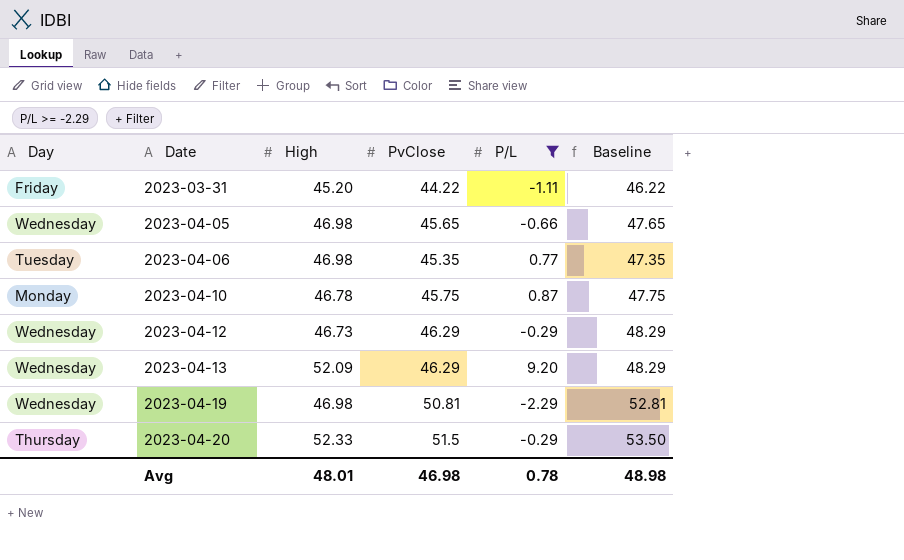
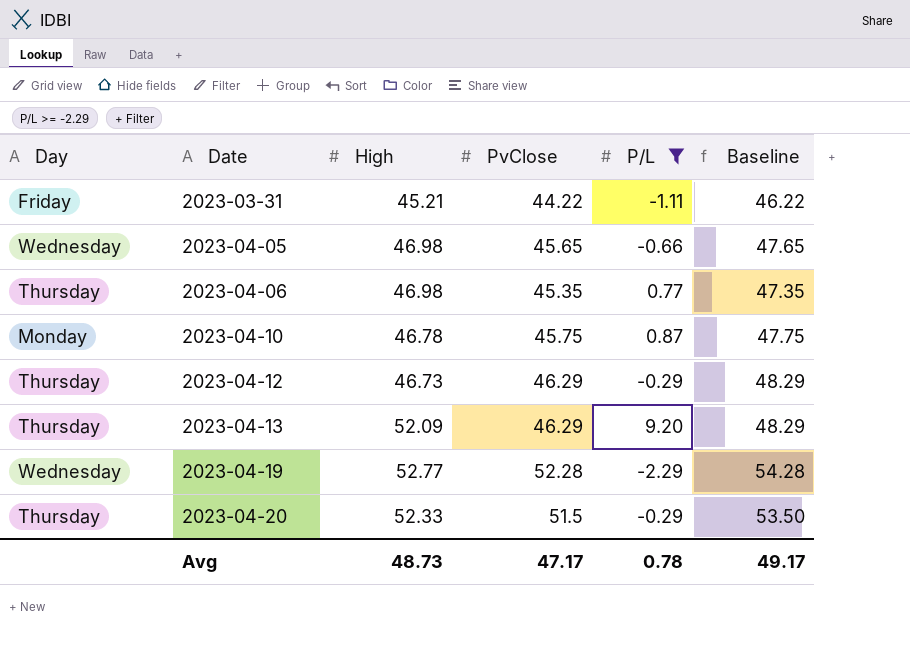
2023-03-31 | High: 45.20 -> 45.21
2023-04-06 | Day: Tuesday -> Thursday
2023-04-12 | Day: Wednesday -> Thursday
2023-04-13 | Day: Wednesday -> Thursday
2023-04-19 | High: 46.98 -> 52.77
2023-04-19 | PvClose: 50.81 -> 52.28
2023-04-19 | Baseline: 52.81 -> 54.28
Avg | High: 48.01 -> 48.73
Avg | PvClose: 46.98 -> 47.17
Avg | Baseline: 48.98 -> 49.17

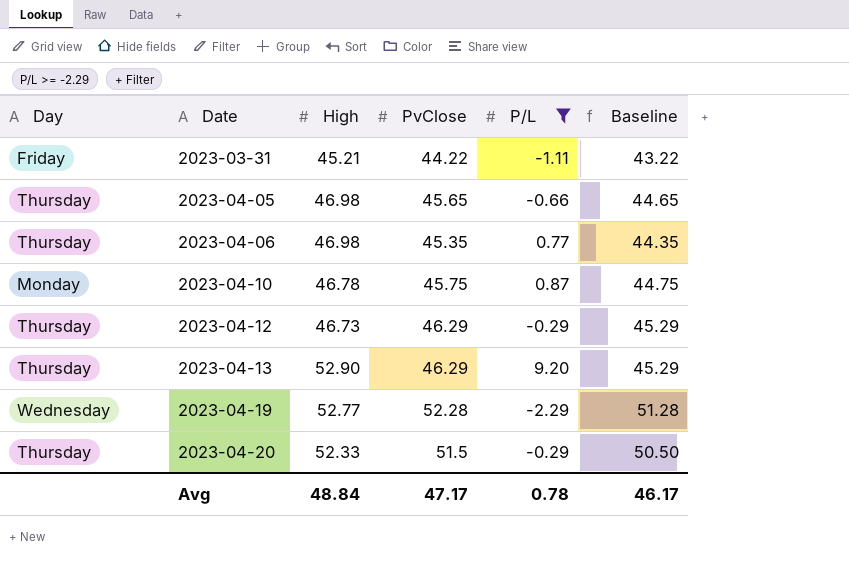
column Baseline | formula: [PvClose] + 2 -> [PvClose] - 1
2023-04-05 | Day: Wednesday -> Thursday
2023-04-13 | High: 52.09 -> 52.90
Avg | High: 48.73 -> 48.84
Avg | Baseline: 49.17 -> 46.17

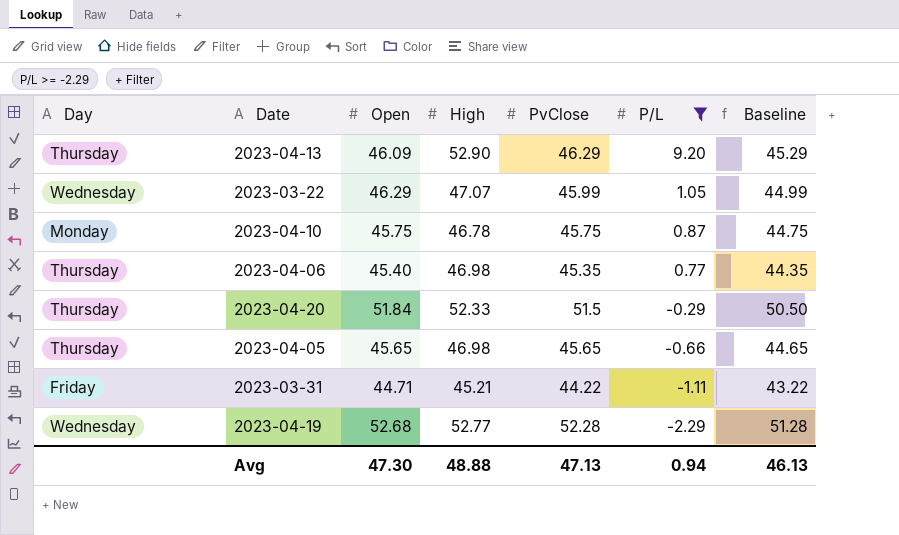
row order: Date ascending -> P/L descending
column Open | position: none -> 3
row 2023-04-12: Thursday | 46.73 | 46.29 | -0.29 | 45.29 -> none
row 2023-03-22: none -> Wednesday | 46.29 | 47.07 | 45.99 | 1.05 | 44.99
Avg | High: 48.84 -> 48.88
Avg | PvClose: 47.17 -> 47.13
Avg | P/L: 0.78 -> 0.94
Avg | Baseline: 46.17 -> 46.13

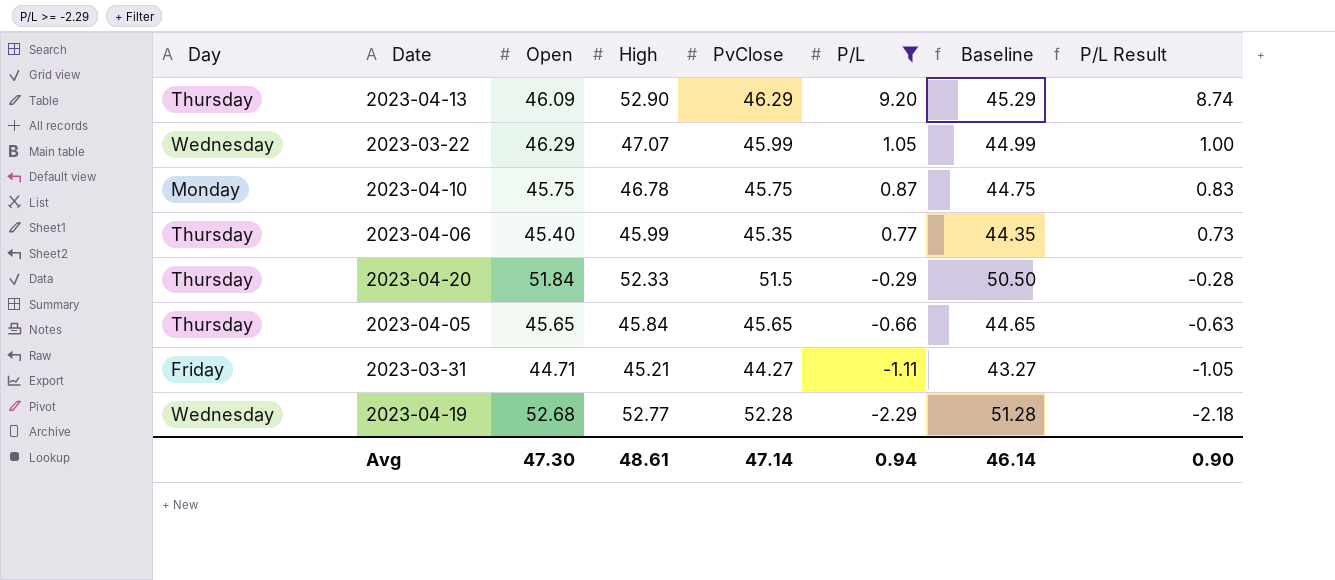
column P/L Result | formula: none -> [P/L] * 0.95
2023-04-06 | High: 46.98 -> 45.99
2023-04-05 | High: 46.98 -> 45.84
2023-03-31 | PvClose: 44.22 -> 44.27
2023-03-31 | Baseline: 43.22 -> 43.27
Avg | High: 48.88 -> 48.61
Avg | PvClose: 47.13 -> 47.14
Avg | Baseline: 46.13 -> 46.14

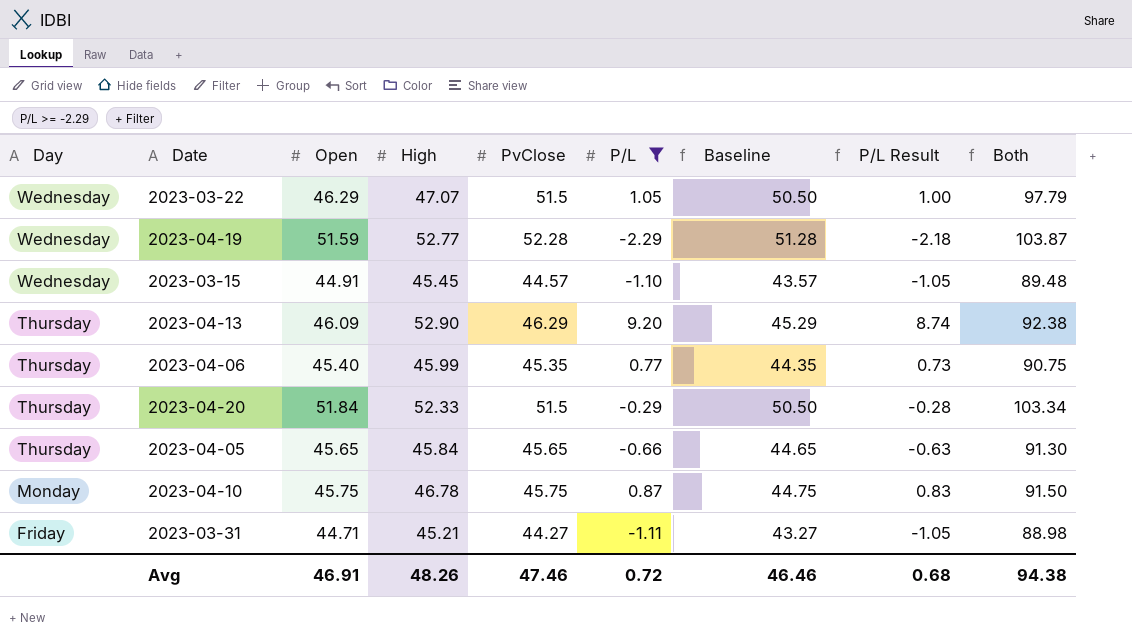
row order: P/L descending -> Day descending
column Both | formula: none -> [Open] + [PvClose]
2023-03-22 | PvClose: 45.99 -> 51.5
2023-03-22 | Baseline: 44.99 -> 50.50
2023-04-19 | Open: 52.68 -> 51.59
row 2023-03-15: none -> Wednesday | 44.91 | 45.45 | 44.57 | -1.10 | 43.57 | -1.05 | 89.48
Avg | Open: 47.30 -> 46.91
Avg | High: 48.61 -> 48.26
Avg | PvClose: 47.14 -> 47.46
Avg | P/L: 0.94 -> 0.72
Avg | Baseline: 46.14 -> 46.46
Avg | P/L Result: 0.90 -> 0.68

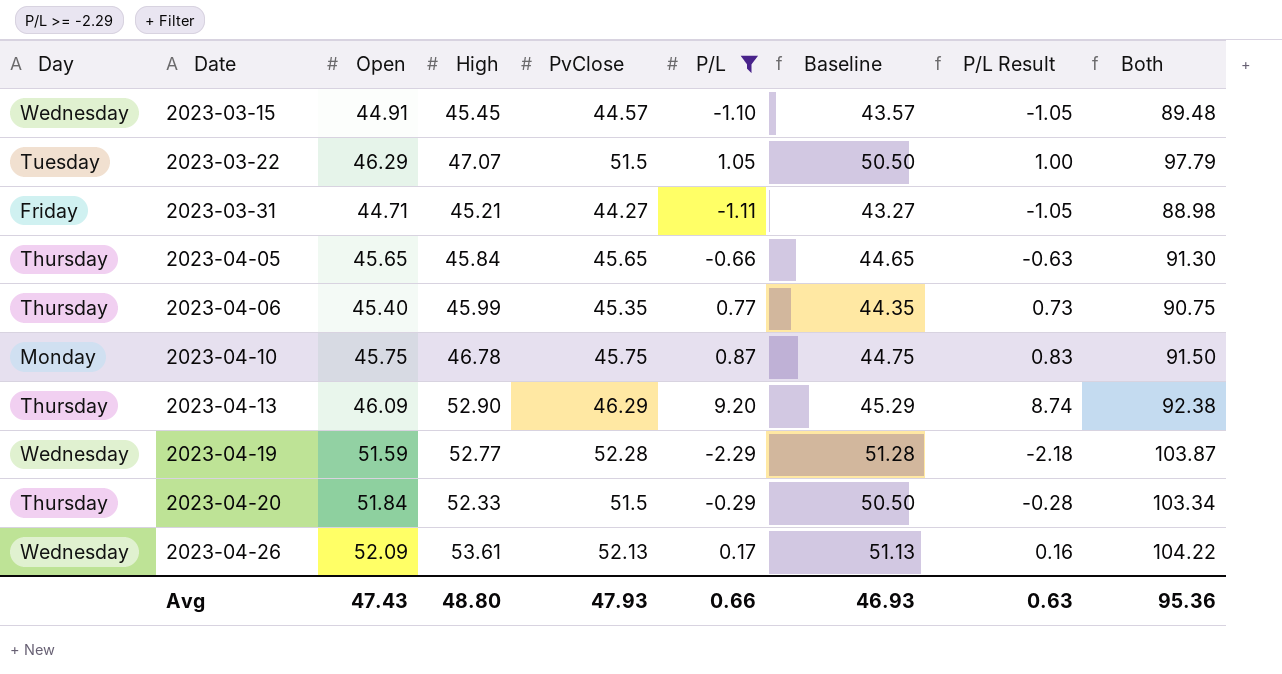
row order: Day descending -> Date ascending
2023-03-22 | Day: Wednesday -> Tuesday
row 2023-04-26: none -> Wednesday | 52.09 | 53.61 | 52.13 | 0.17 | 51.13 | 0.16 | 104.22
Avg | Open: 46.91 -> 47.43
Avg | High: 48.26 -> 48.80
Avg | PvClose: 47.46 -> 47.93
Avg | P/L: 0.72 -> 0.66
Avg | Baseline: 46.46 -> 46.93
Avg | P/L Result: 0.68 -> 0.63
Avg | Both: 94.38 -> 95.36

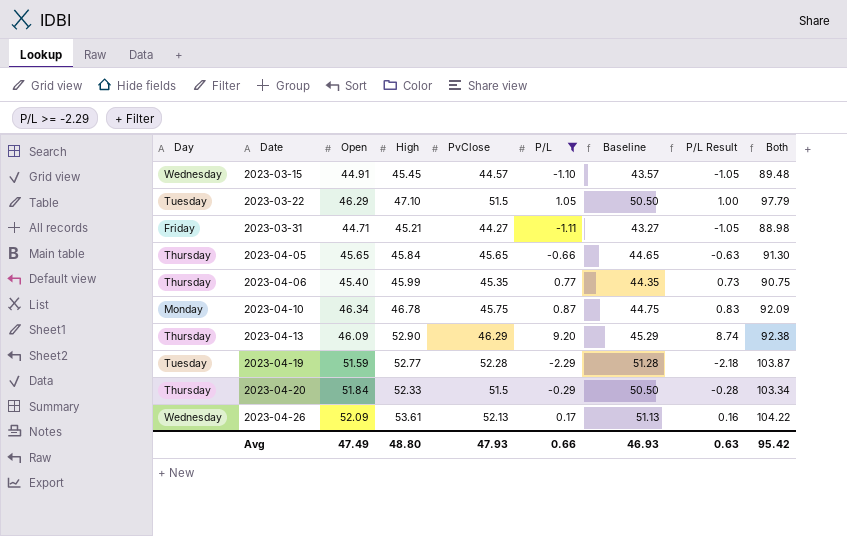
2023-03-22 | High: 47.07 -> 47.10
2023-04-10 | Open: 45.75 -> 46.34
2023-04-10 | Both: 91.50 -> 92.09
2023-04-19 | Day: Wednesday -> Tuesday
Avg | Open: 47.43 -> 47.49
Avg | Both: 95.36 -> 95.42

